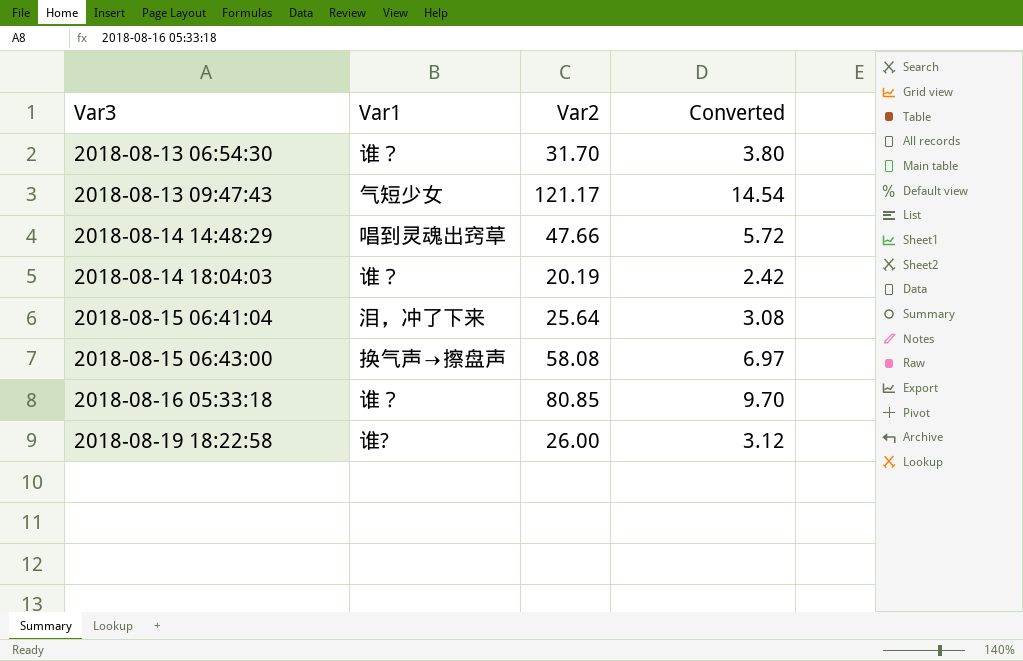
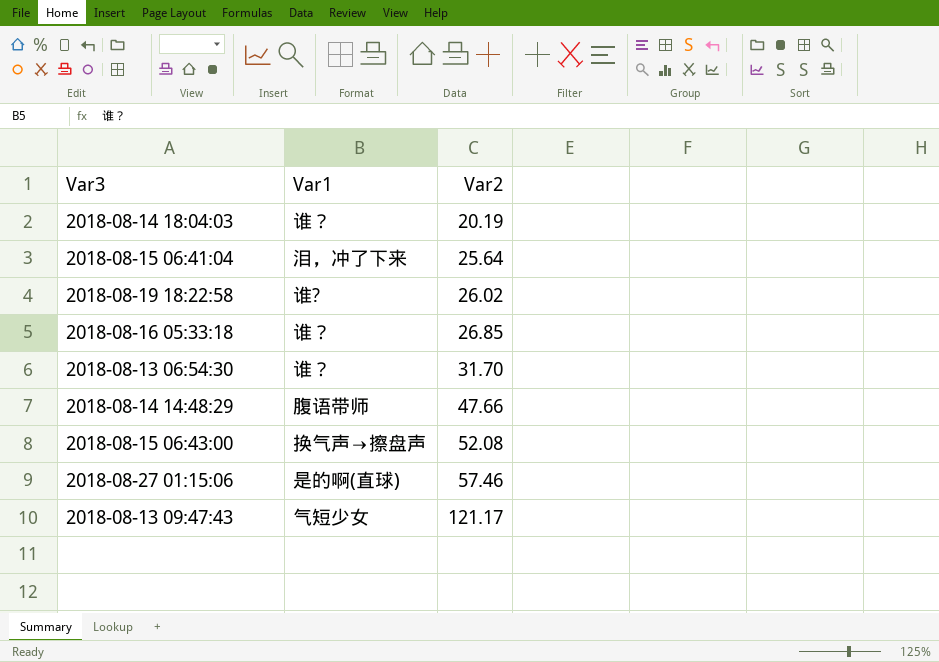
row order: Var3 ascending -> Var2 ascending
column Converted | formula: [Var2] * 0.12 -> none
2018-08-19 18:22:58 | Var2: 26.00 -> 26.02
2018-08-16 05:33:18 | Var2: 80.85 -> 26.85
2018-08-14 14:48:29 | Var1: 唱到灵魂出窍草 -> 腹语带师
2018-08-15 06:43:00 | Var2: 58.08 -> 52.08
row 2018-08-27 01:15:06: none -> 是的啊(直球) | 57.46

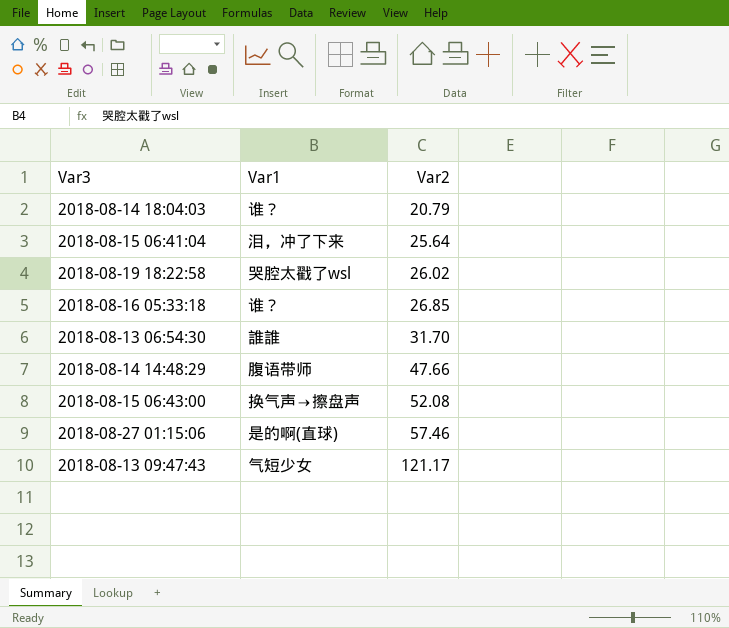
2018-08-14 18:04:03 | Var2: 20.19 -> 20.79
2018-08-19 18:22:58 | Var1: 谁? -> 哭腔太戳了wsl
2018-08-13 06:54:30 | Var1: 谁？ -> 誰誰

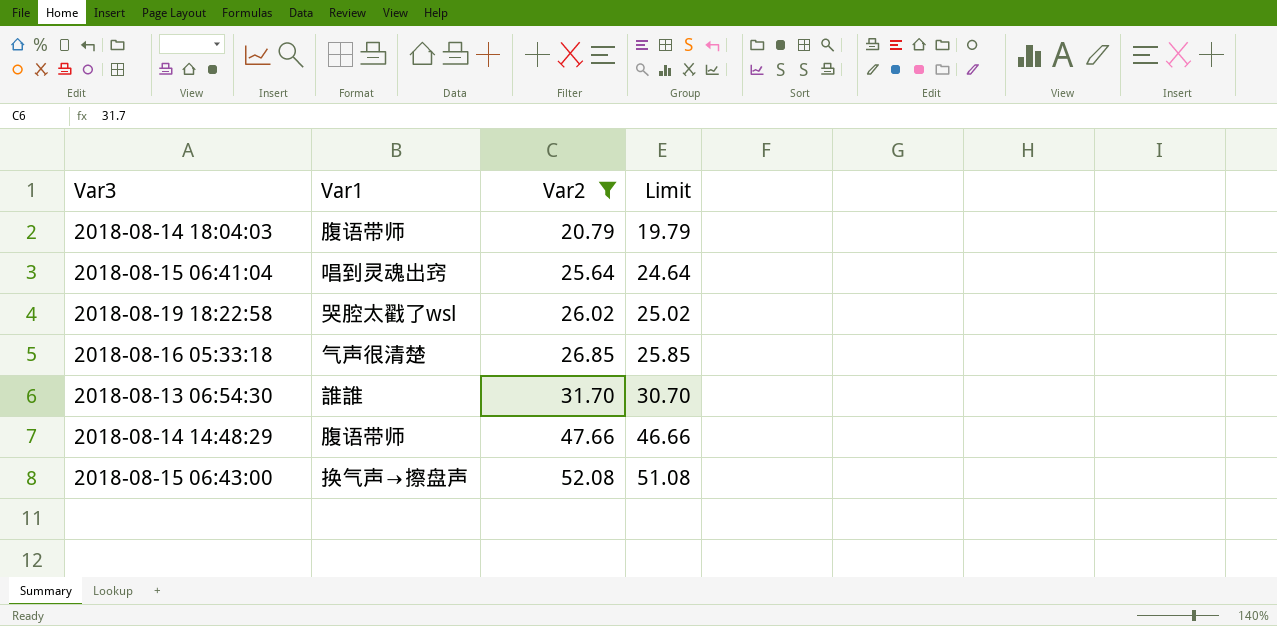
filter: none -> Var2 <= 52.08
column Limit | formula: none -> [Var2] - 1
2018-08-14 18:04:03 | Var1: 谁？ -> 腹语带师
2018-08-15 06:41:04 | Var1: 泪，冲了下来 -> 唱到灵魂出窍
2018-08-16 05:33:18 | Var1: 谁？ -> 气声很清楚

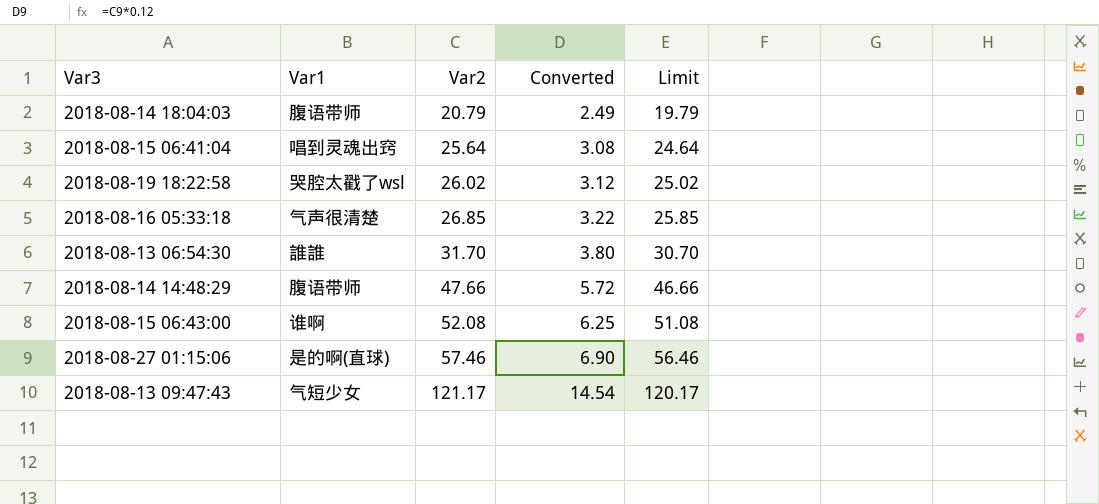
filter: Var2 <= 52.08 -> none
column Converted | formula: none -> [Var2] * 0.12
2018-08-15 06:43:00 | Var1: 换气声→擦盘声 -> 谁啊

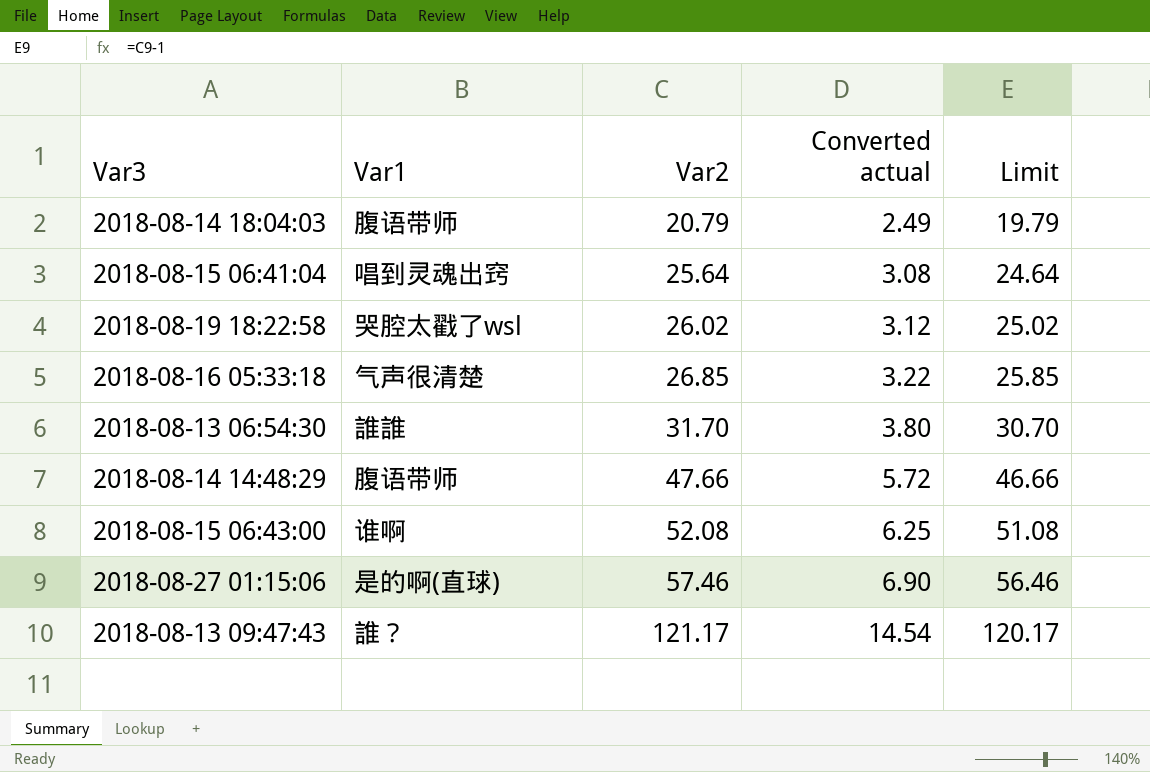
column name: Converted -> Converted actual
2018-08-13 09:47:43 | Var1: 气短少女 -> 誰？

